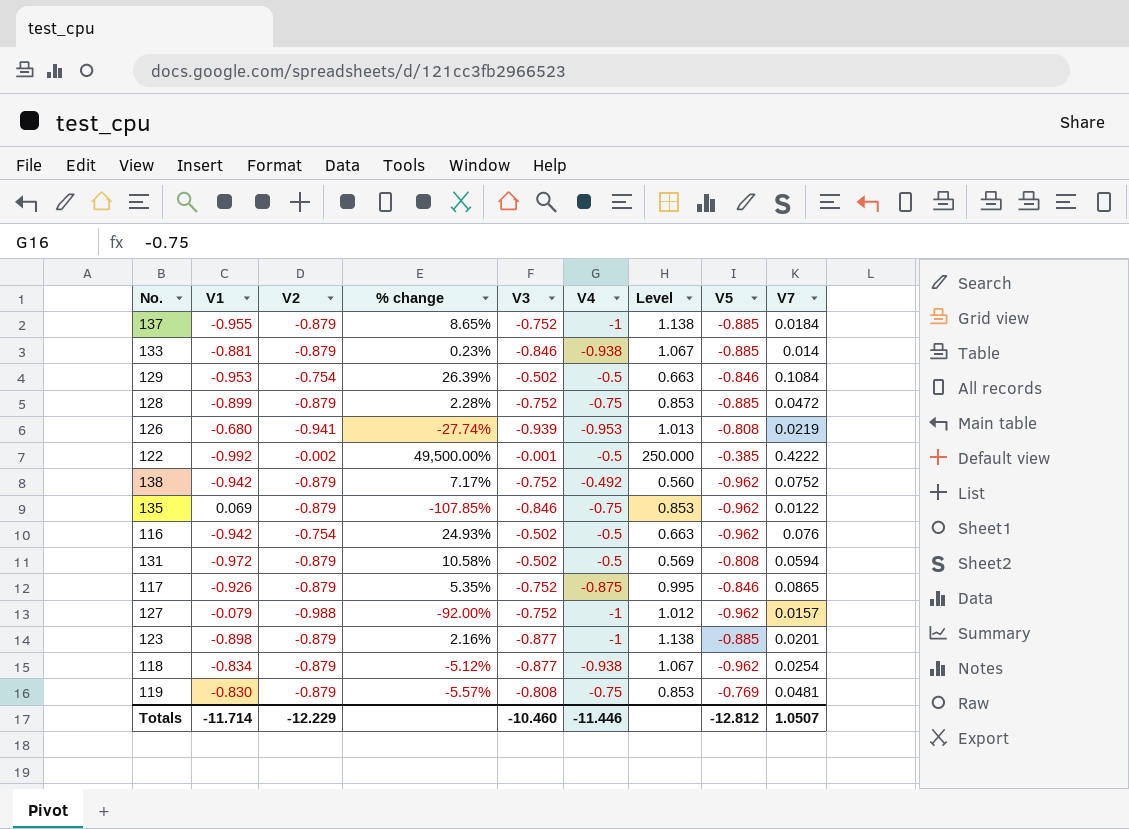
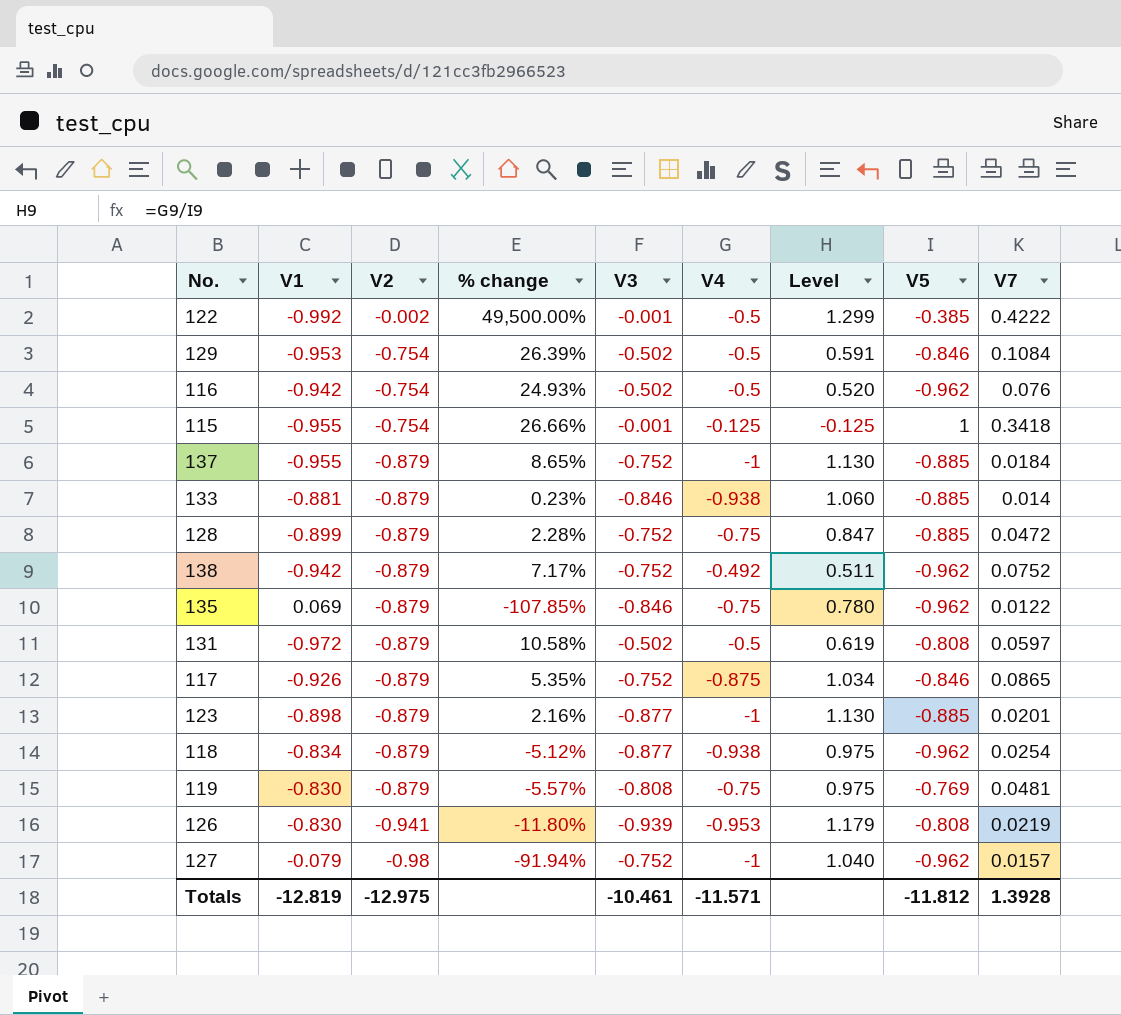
row order: none -> V2 descending
column Level | formula: [V4] / [V2] -> [V4] / [V5]
row 115: none -> -0.955 | -0.754 | 26.66% | -0.001 | -0.125 | -0.125 | 1 | 0.3418
131 | V7: 0.0594 -> 0.0597
126 | V1: -0.680 -> -0.830
126 | % change: -27.74% -> -11.80%
127 | V2: -0.988 -> -0.98
127 | % change: -92.00% -> -91.94%
Totals | V1: -11.714 -> -12.819
Totals | V2: -12.229 -> -12.975
Totals | V3: -10.460 -> -10.461
Totals | V4: -11.446 -> -11.571
Totals | V5: -12.812 -> -11.812
Totals | V7: 1.0507 -> 1.3928

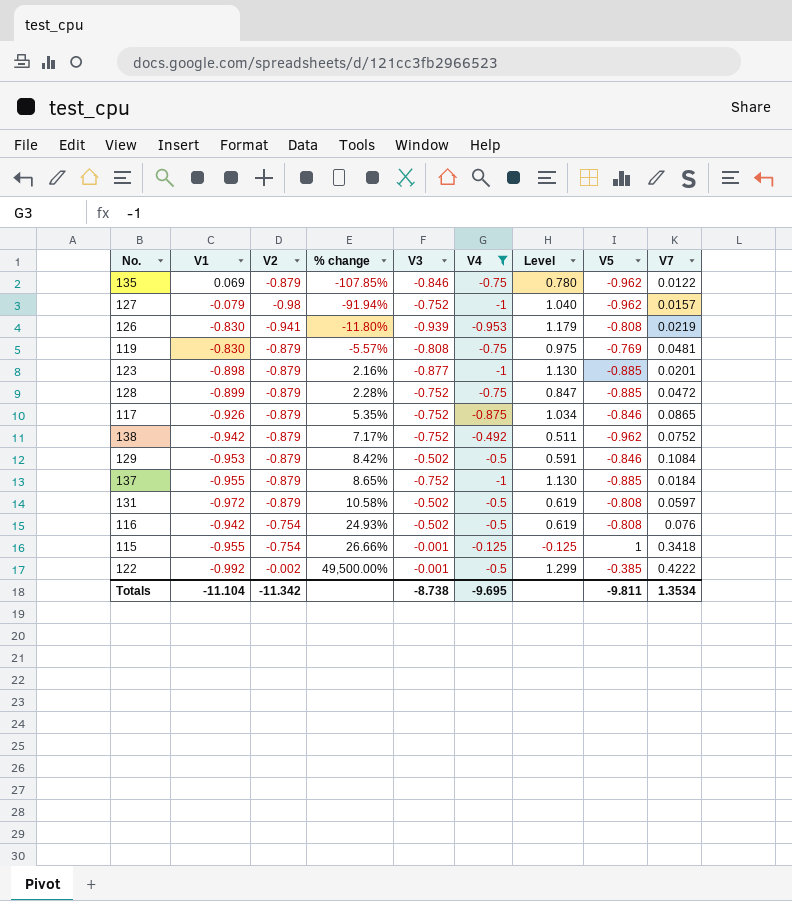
filter: none -> V4 != -0.938
row order: V2 descending -> % change ascending
129 | V2: -0.754 -> -0.879
129 | % change: 26.39% -> 8.42%
116 | Level: 0.520 -> 0.619
116 | V5: -0.962 -> -0.808
Totals | V1: -12.819 -> -11.104
Totals | V2: -12.975 -> -11.342
Totals | V3: -10.461 -> -8.738
Totals | V4: -11.571 -> -9.695
Totals | V5: -11.812 -> -9.811
Totals | V7: 1.3928 -> 1.3534

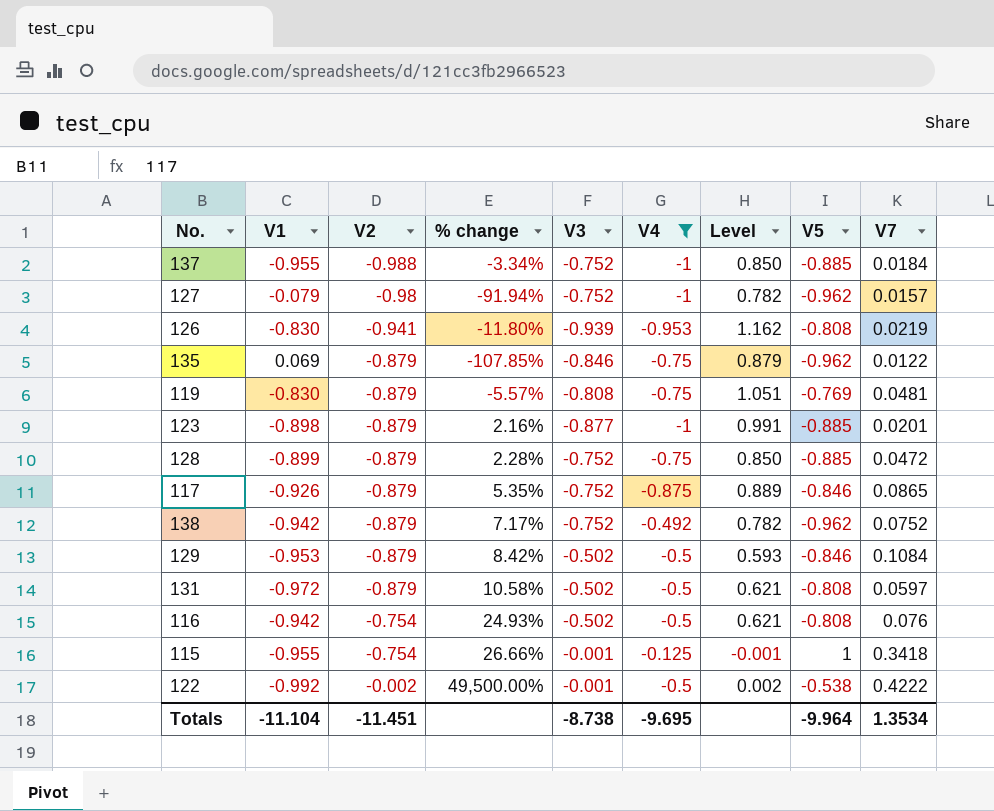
row order: % change ascending -> V2 ascending
column Level | formula: [V4] / [V5] -> [V3] / [V5]
137 | V2: -0.879 -> -0.988
137 | % change: 8.65% -> -3.34%
122 | V5: -0.385 -> -0.538
Totals | V2: -11.342 -> -11.451
Totals | V5: -9.811 -> -9.964

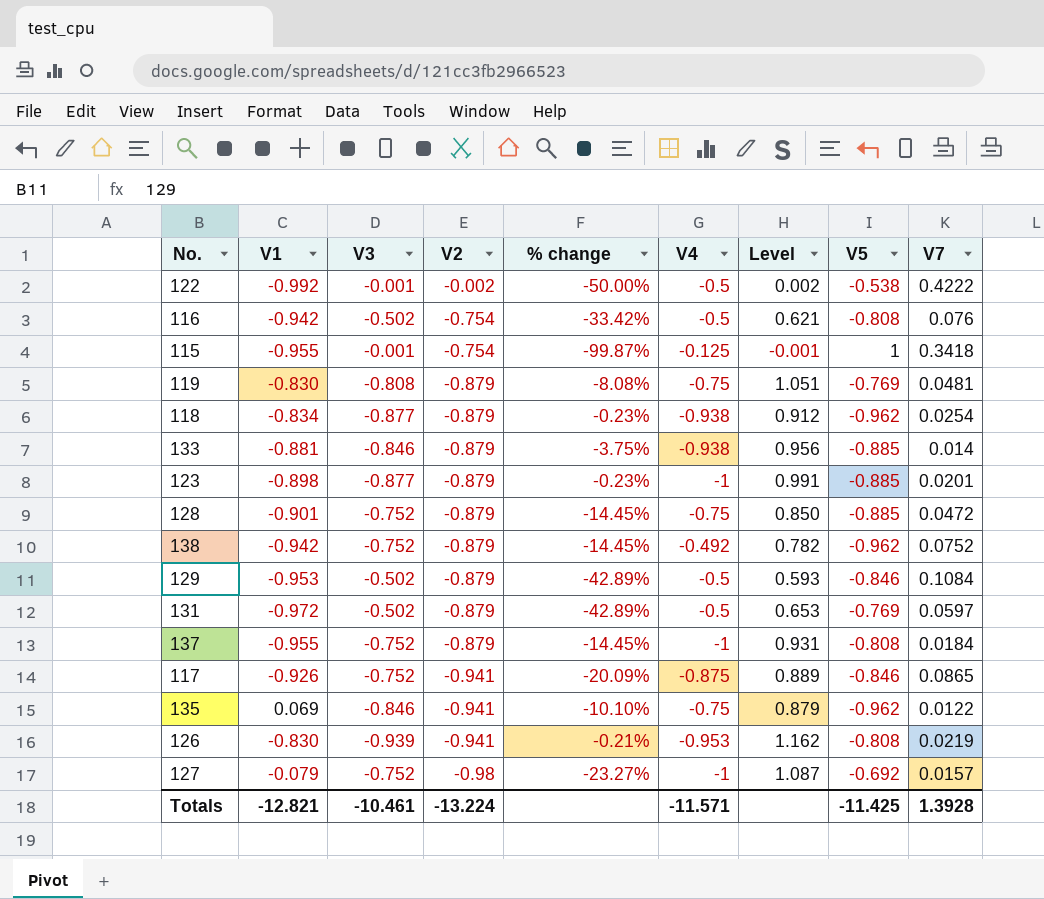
filter: V4 != -0.938 -> none
row order: V2 ascending -> V2 descending
column V3 | position: 5 -> 3
column % change | formula: ([V1] - [V2]) / [V2] -> ([V3] - [V2]) / [V2]
128 | V1: -0.899 -> -0.901
131 | Level: 0.621 -> 0.653
131 | V5: -0.808 -> -0.769
137 | V2: -0.988 -> -0.879
137 | Level: 0.850 -> 0.931
137 | V5: -0.885 -> -0.808
117 | V2: -0.879 -> -0.941
135 | V2: -0.879 -> -0.941
127 | Level: 0.782 -> 1.087
127 | V5: -0.962 -> -0.692
Totals | V1: -11.104 -> -12.821
Totals | V3: -8.738 -> -10.461
Totals | V2: -11.451 -> -13.224
Totals | V4: -9.695 -> -11.571
Totals | V5: -9.964 -> -11.425
Totals | V7: 1.3534 -> 1.3928

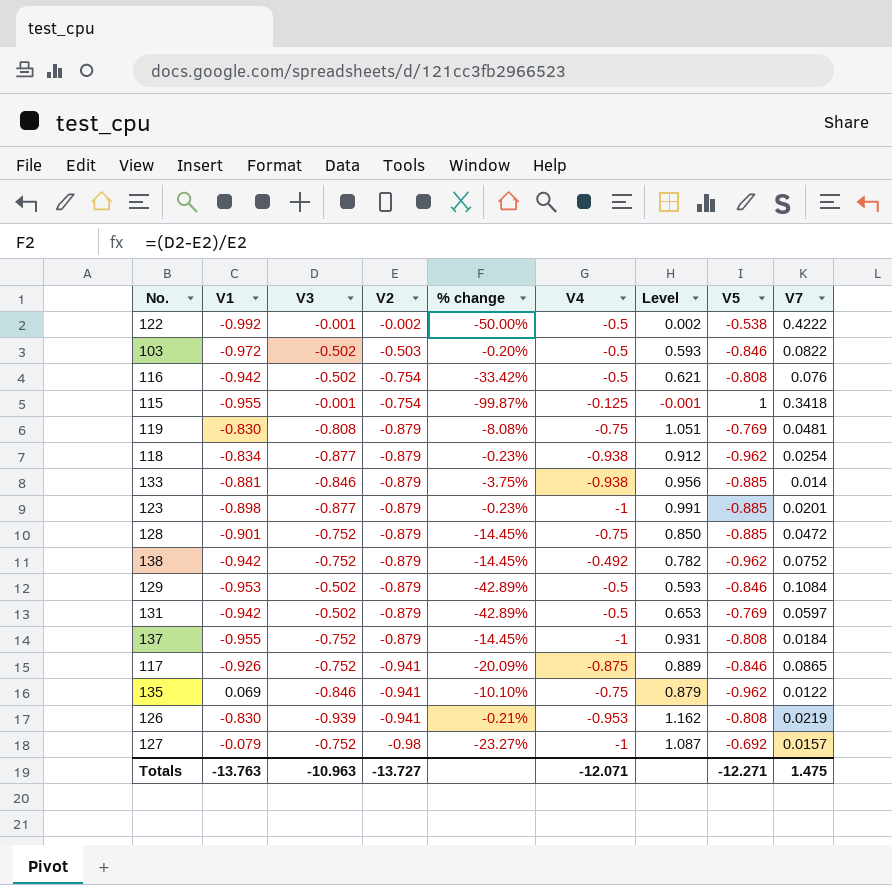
row 103: none -> -0.972 | -0.502 | -0.503 | -0.20% | -0.5 | 0.593 | -0.846 | 0.0822
131 | V1: -0.972 -> -0.942
Totals | V1: -12.821 -> -13.763
Totals | V3: -10.461 -> -10.963
Totals | V2: -13.224 -> -13.727
Totals | V4: -11.571 -> -12.071
Totals | V5: -11.425 -> -12.271
Totals | V7: 1.3928 -> 1.475

